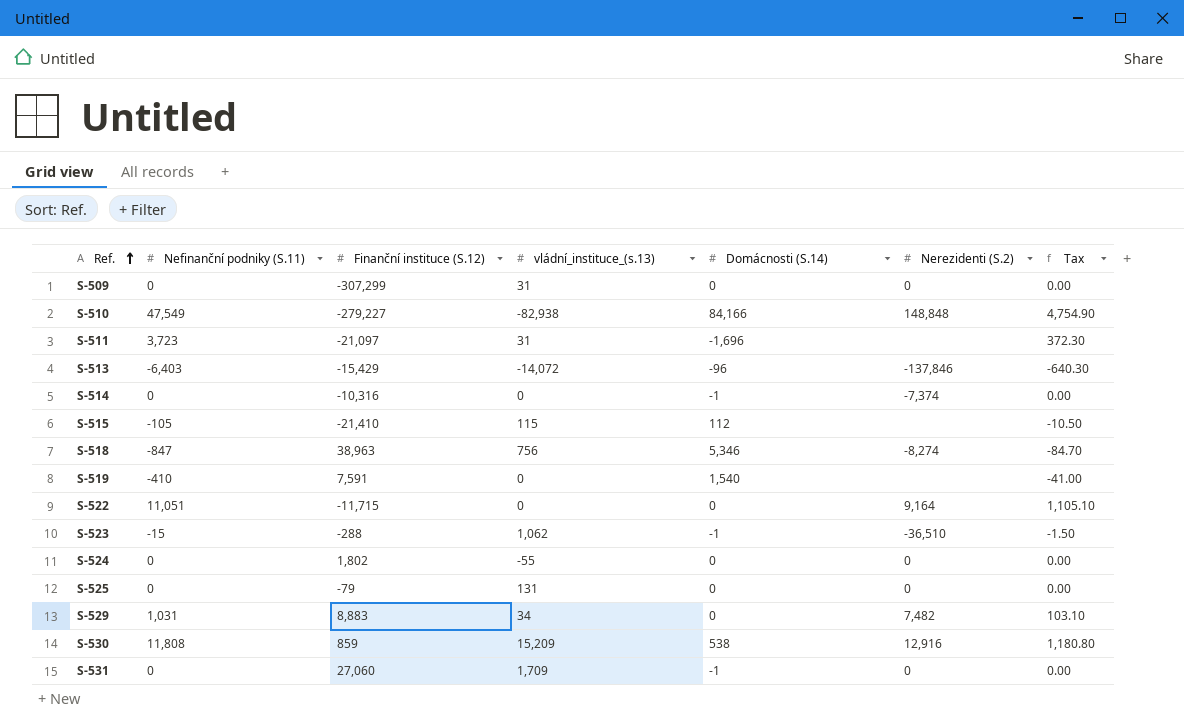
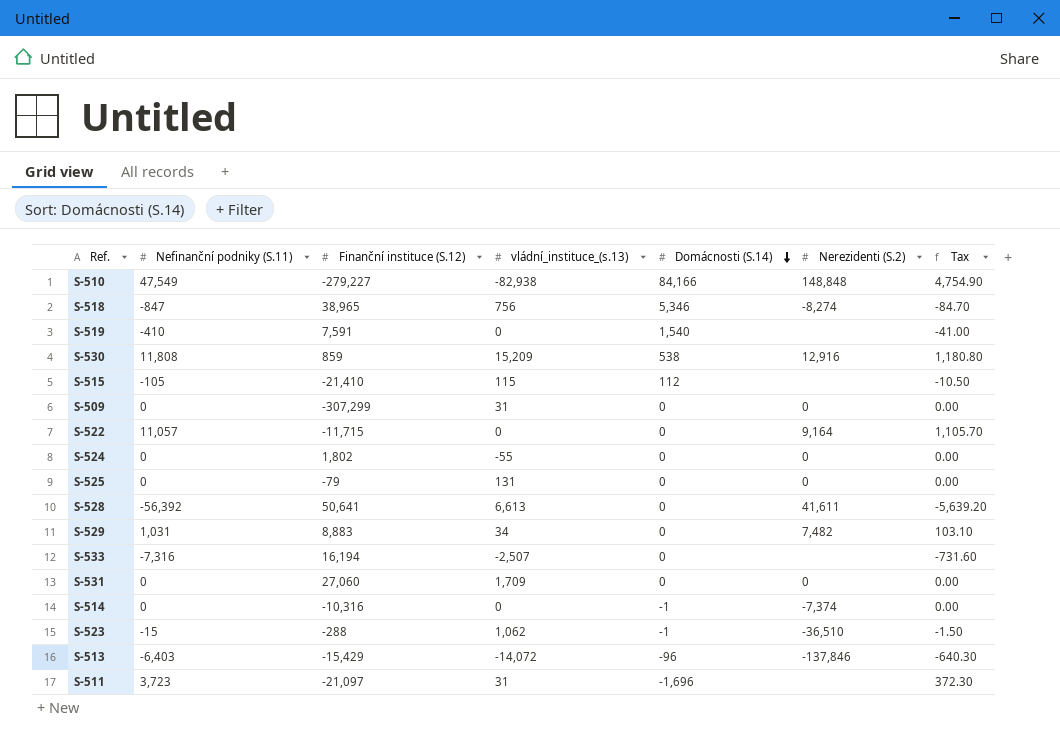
row order: Ref. ascending -> Domácnosti (S.14) descending
S-518 | Finanční instituce (S.12): 38,963 -> 38,965
S-522 | Nefinanční podniky (S.11): 11,051 -> 11,057
S-522 | Tax: 1,105.10 -> 1,105.70
row S-528: none -> -56,392 | 50,641 | 6,613 | 0 | 41,611 | -5,639.20
row S-533: none -> -7,316 | 16,194 | -2,507 | 0 | none | -731.60
S-531 | Domácnosti (S.14): -1 -> 0

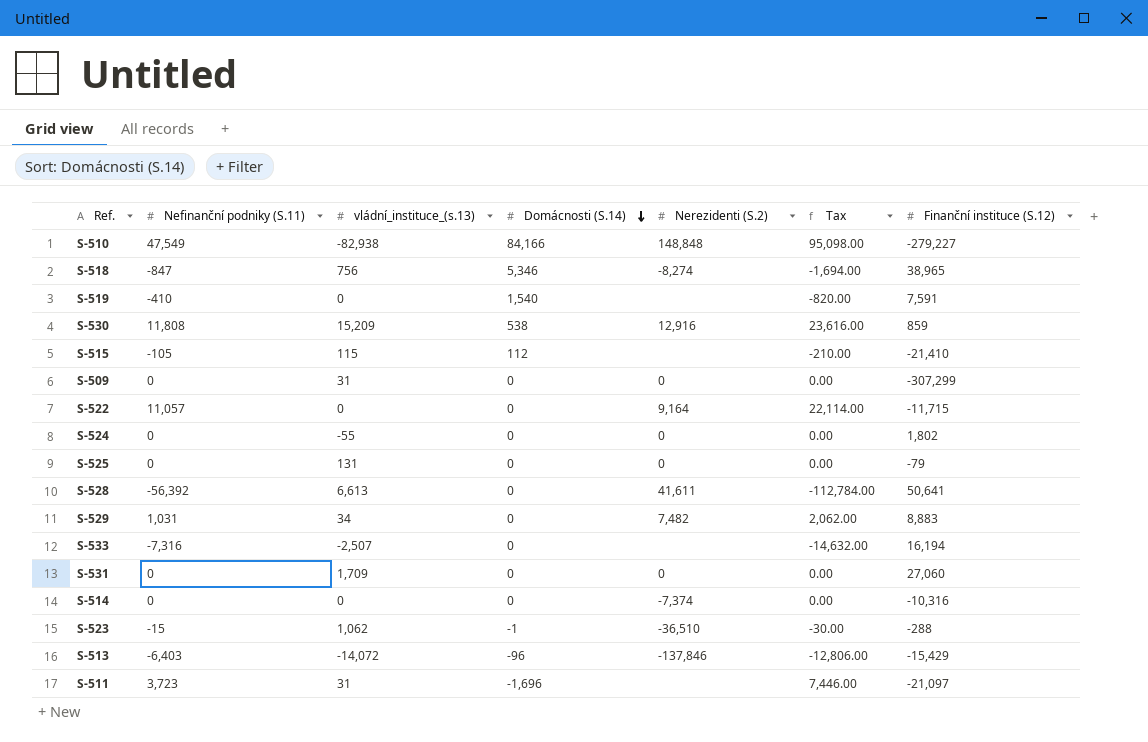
column Tax | formula: [Nefinanční podniky (S.11)] * 0.1 -> [Nefinanční podniky (S.11)] * 2
column Finanční instituce (S.12) | position: 3 -> 7
S-514 | Domácnosti (S.14): -1 -> 0

